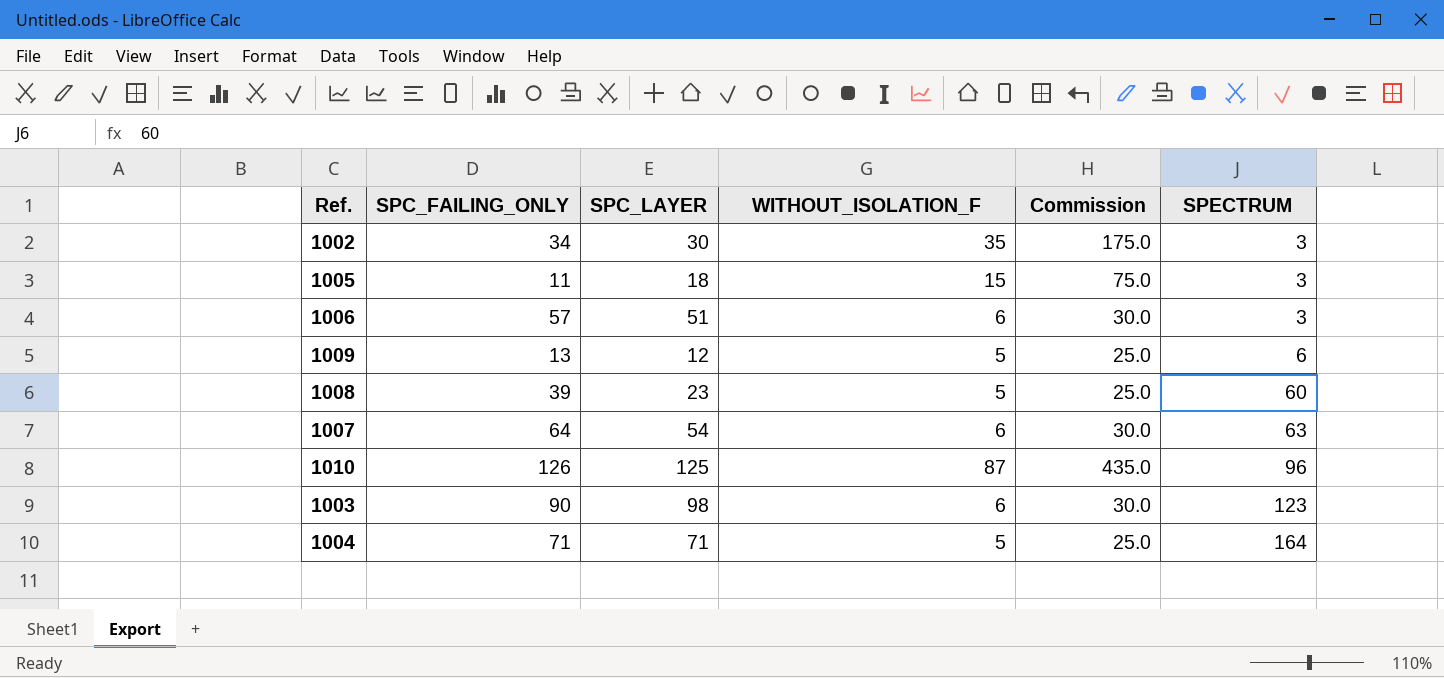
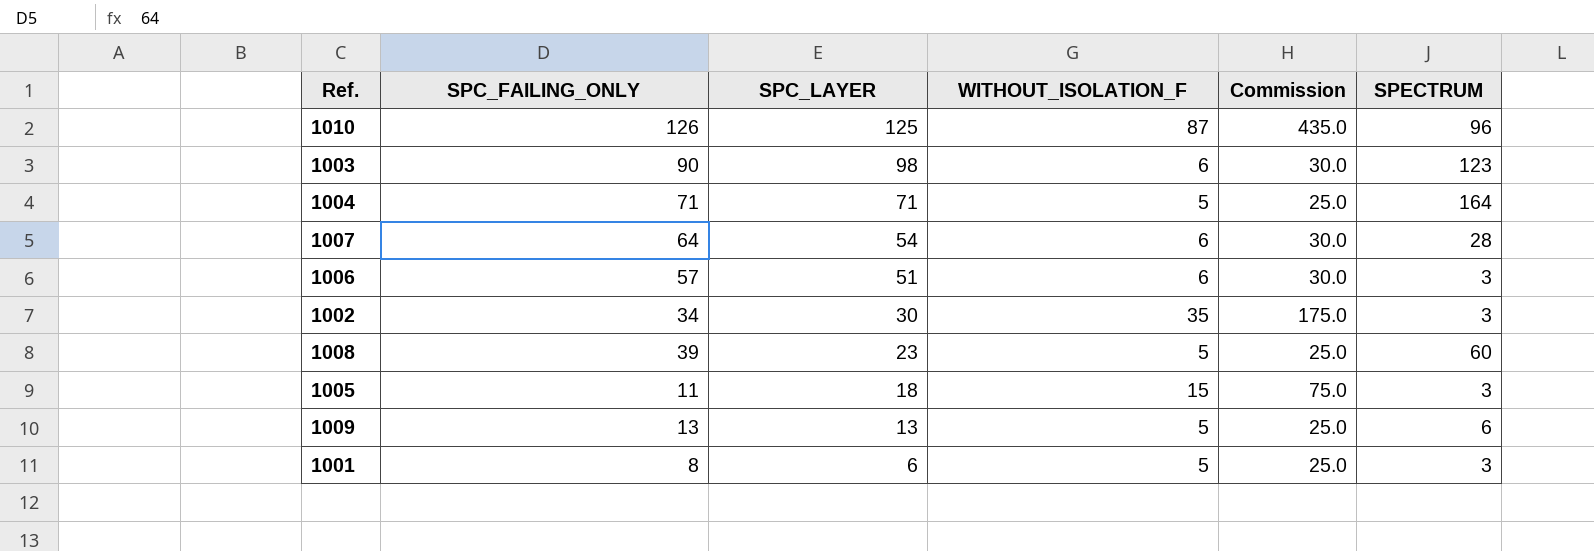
row order: SPECTRUM ascending -> SPC_LAYER descending
1007 | SPECTRUM: 63 -> 28
1009 | SPC_LAYER: 12 -> 13
row 1001: none -> 8 | 6 | 5 | 25.0 | 3

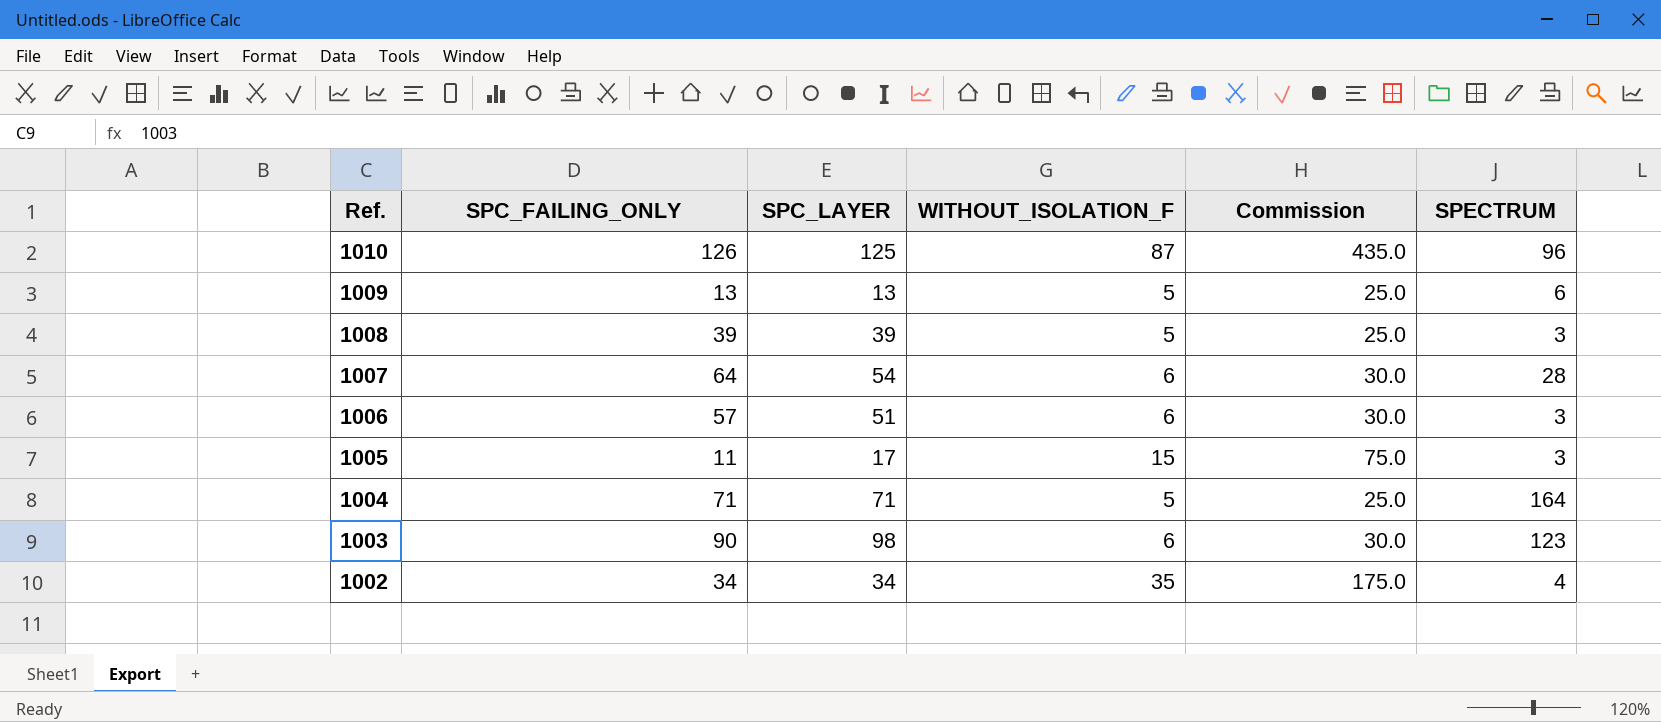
row order: SPC_LAYER descending -> Ref. descending
row 1001: 8 | 6 | 5 | 25.0 | 3 -> none
1008 | SPC_LAYER: 23 -> 39
1008 | SPECTRUM: 60 -> 3
1005 | SPC_LAYER: 18 -> 17
1002 | SPC_LAYER: 30 -> 34
1002 | SPECTRUM: 3 -> 4

